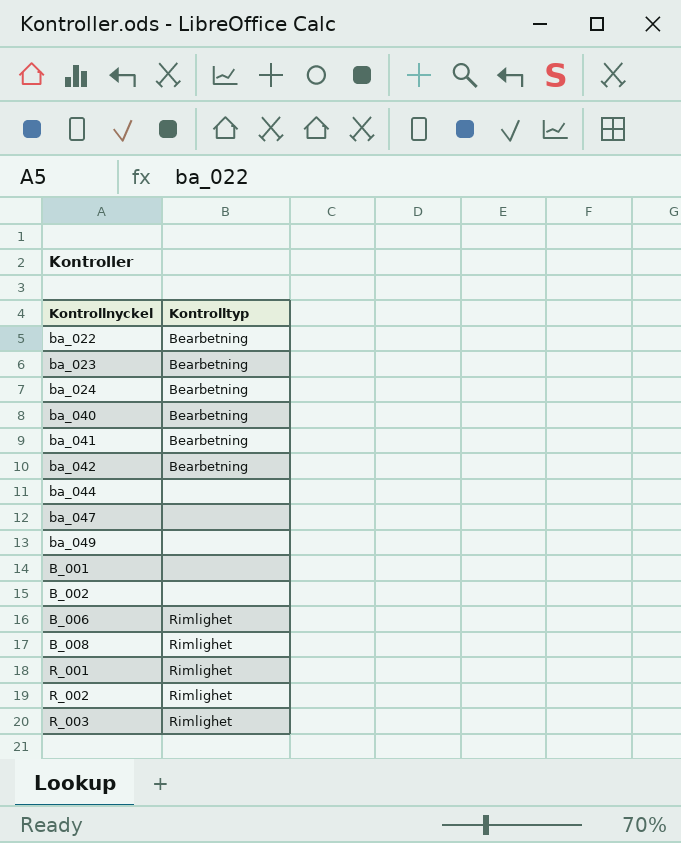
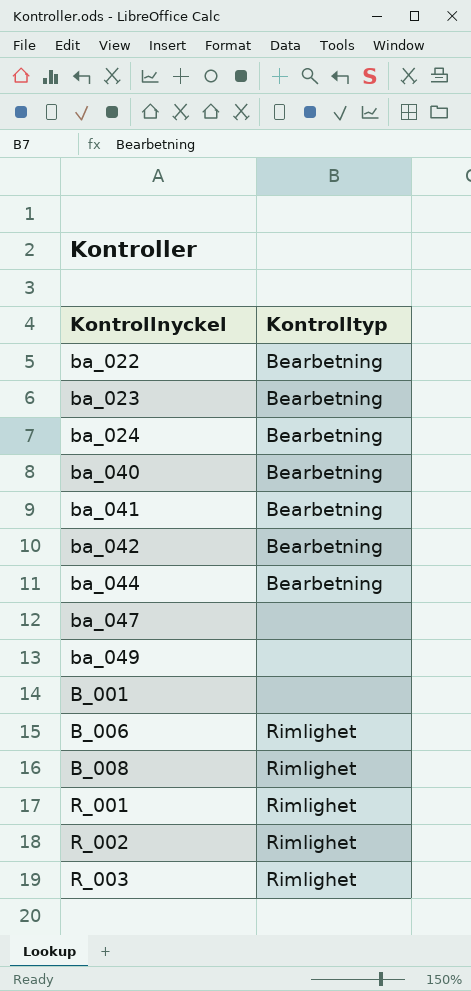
row B_002: none -> none
ba_044 | Kontrolltyp: none -> Bearbetning

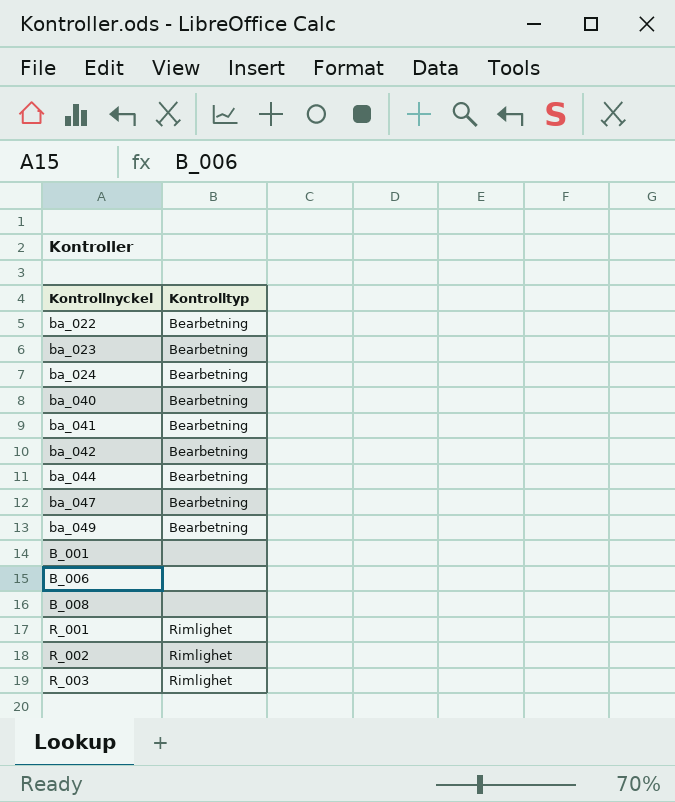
ba_047 | Kontrolltyp: none -> Bearbetning
ba_049 | Kontrolltyp: none -> Bearbetning
B_006 | Kontrolltyp: Rimlighet -> none
B_008 | Kontrolltyp: Rimlighet -> none

